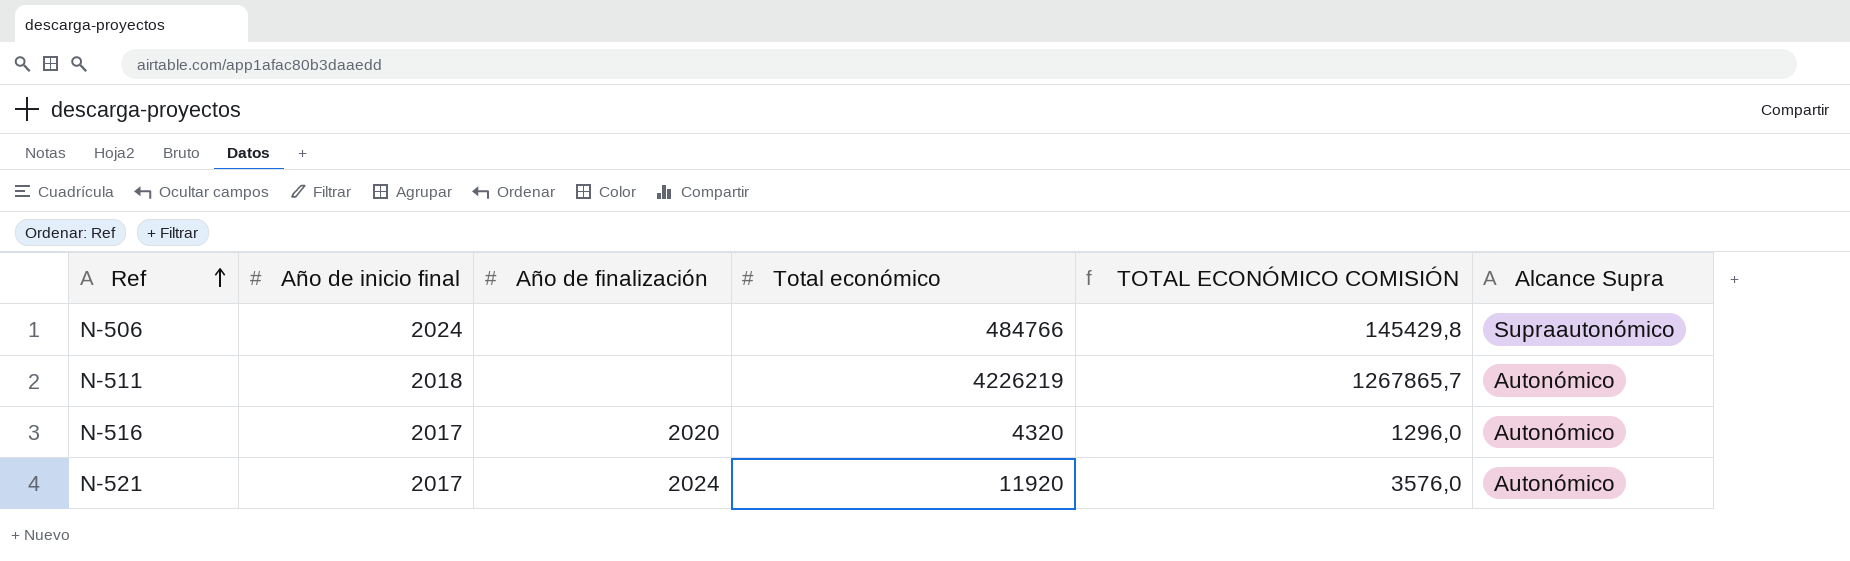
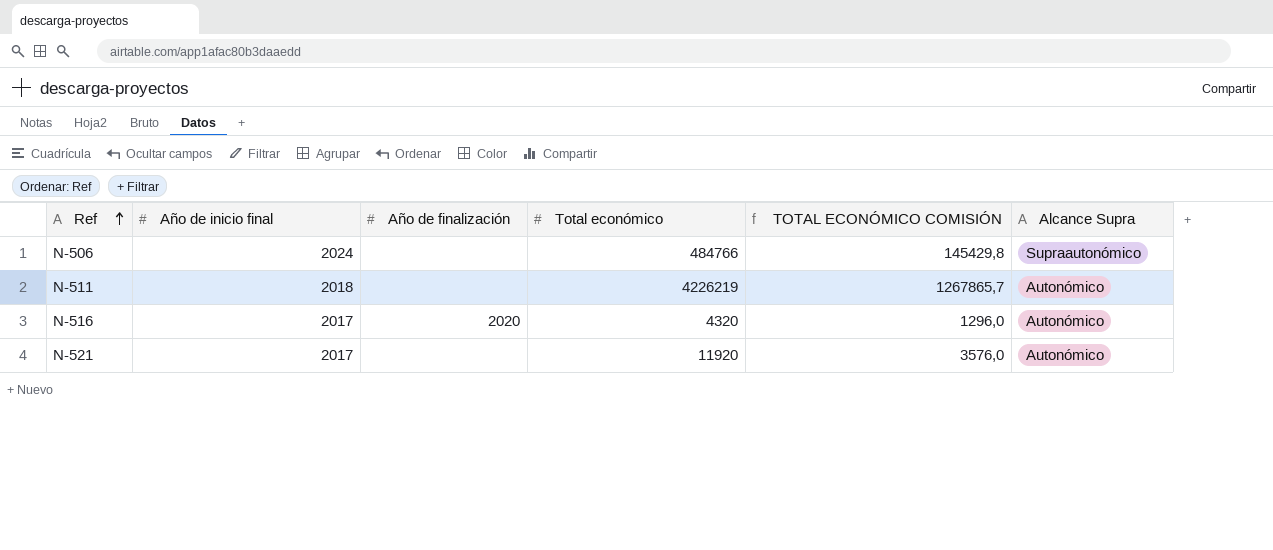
N-521 | Año de finalización: 2024 -> none

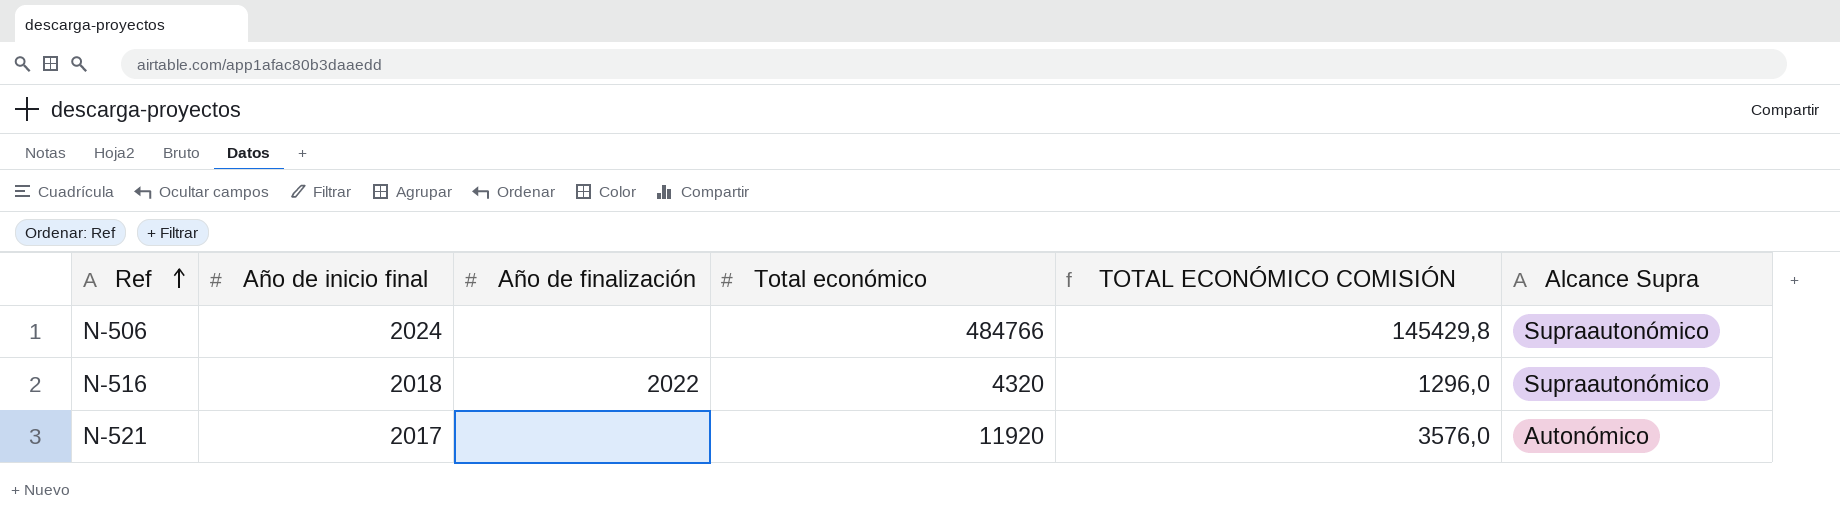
row N-511: 2018 | none | 4226219 | 1267865,7 | Autonómico -> none
N-516 | Año de inicio final: 2017 -> 2018
N-516 | Año de finalización: 2020 -> 2022
N-516 | Alcance Supra: Autonómico -> Supraautonómico

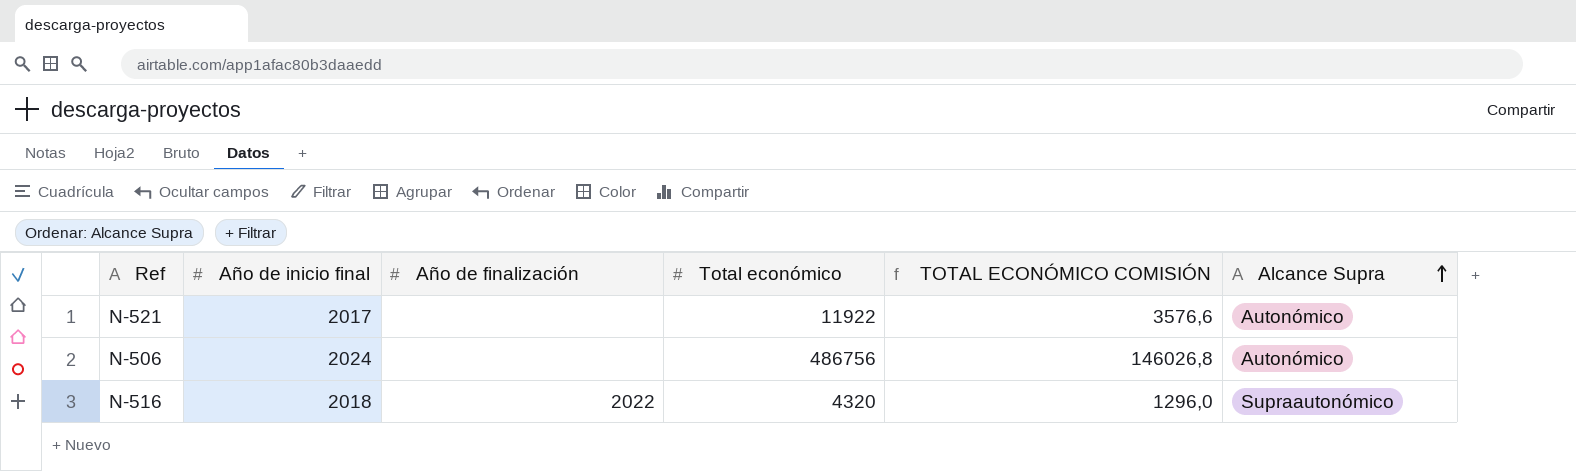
row order: Ref ascending -> Alcance Supra ascending
N-521 | Total económico: 11920 -> 11922
N-521 | TOTAL ECONÓMICO COMISIÓN: 3576,0 -> 3576,6
N-506 | Total económico: 484766 -> 486756
N-506 | TOTAL ECONÓMICO COMISIÓN: 145429,8 -> 146026,8
N-506 | Alcance Supra: Supraautonómico -> Autonómico

